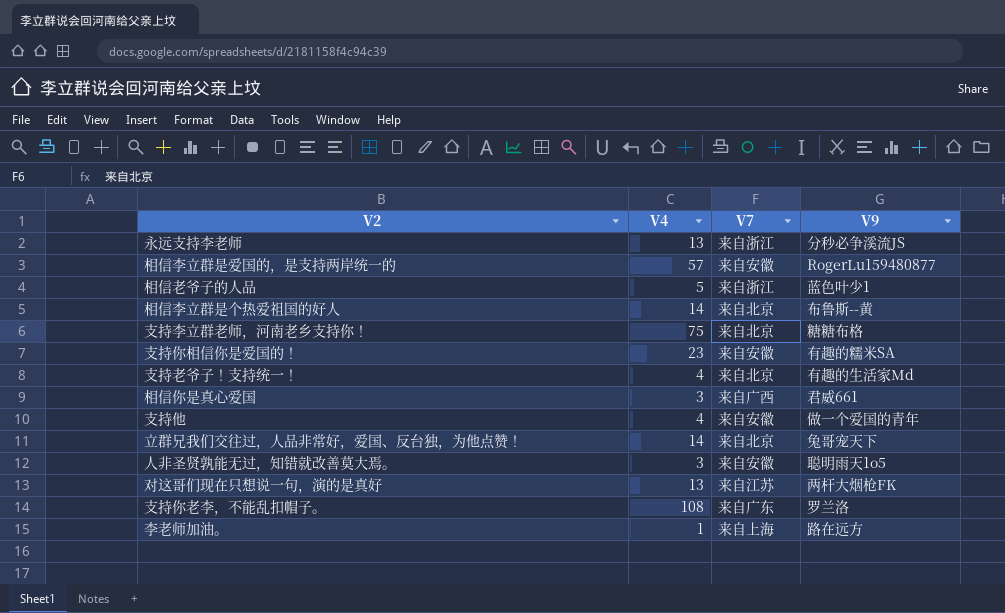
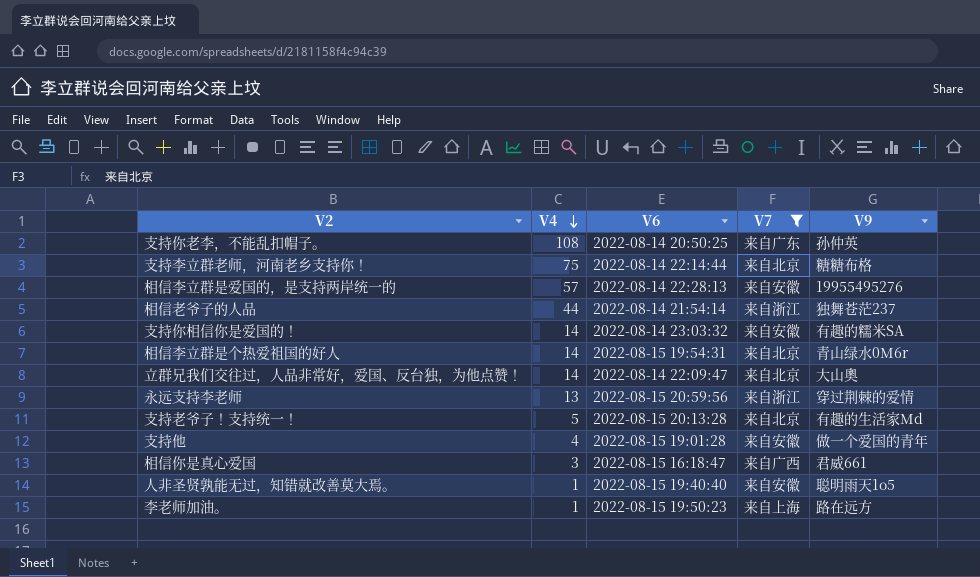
filter: none -> V7 != 来自江苏
row order: none -> V4 descending
column V6 | position: none -> 3
支持你老李，不能乱扣帽子。 | V9: 罗兰洛 -> 孙仲英
相信李立群是爱国的，是支持两岸统一的 | V9: RogerLu159480877 -> 19955495276
相信老爷子的人品 | V4: 5 -> 44
相信老爷子的人品 | V9: 蓝色叶少1 -> 独舞苍茫237
支持你相信你是爱国的！ | V4: 23 -> 14
相信李立群是个热爱祖国的好人 | V9: 布鲁斯--黄 -> 青山绿水0M6r
立群兄我们交往过，人品非常好，爱国、反台独，为他点赞！ | V9: 兔哥宠天下 -> 大山奧
永远支持李老师 | V9: 分秒必争溪流JS -> 穿过荆棘的爱情
支持老爷子！支持统一！ | V4: 4 -> 5
人非圣贤孰能无过，知错就改善莫大焉。 | V4: 3 -> 1

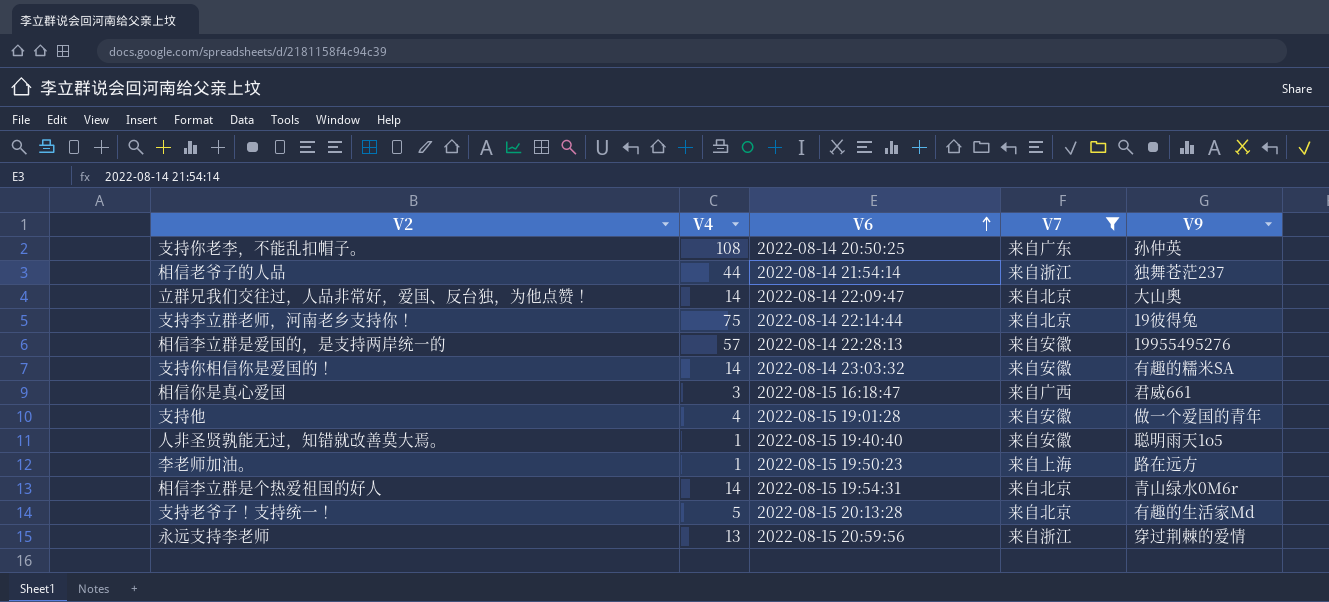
row order: V4 descending -> V6 ascending
支持李立群老师，河南老乡支持你！ | V9: 糖糖布格 -> 19彼得兔

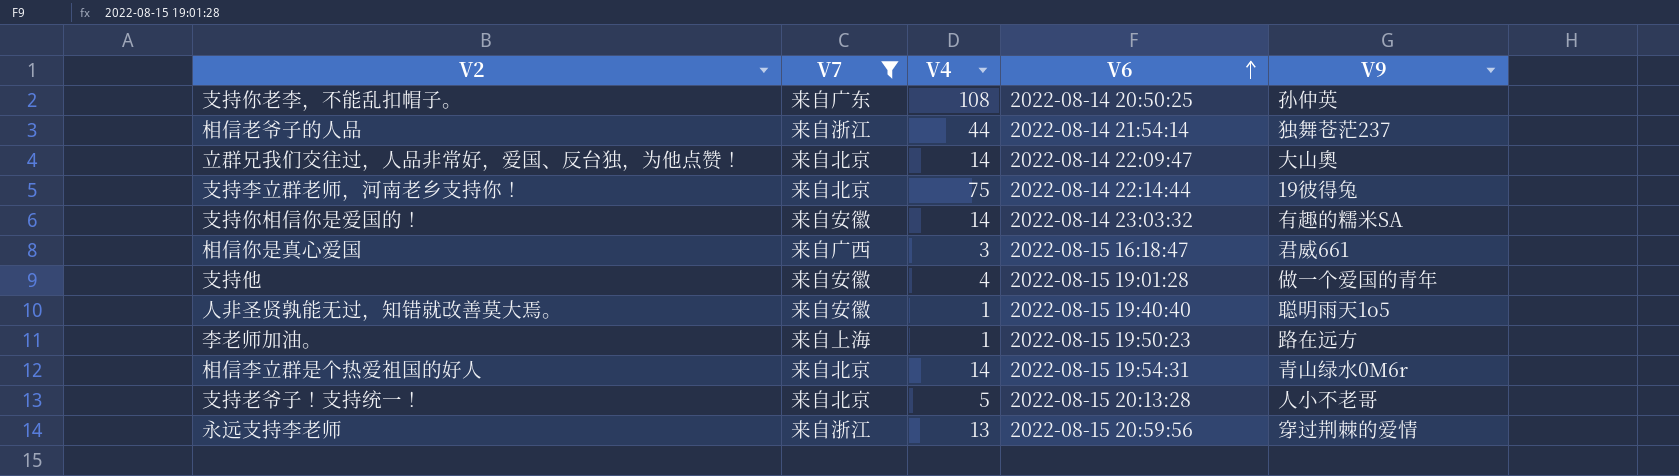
column V7 | position: 4 -> 2
row 相信李立群是爱国的，是支持两岸统一的: 57 | 2022-08-14 22:28:13 | 来自安徽 | 19955495276 -> none
支持老爷子！支持统一！ | V9: 有趣的生活家Md -> 人小不老哥

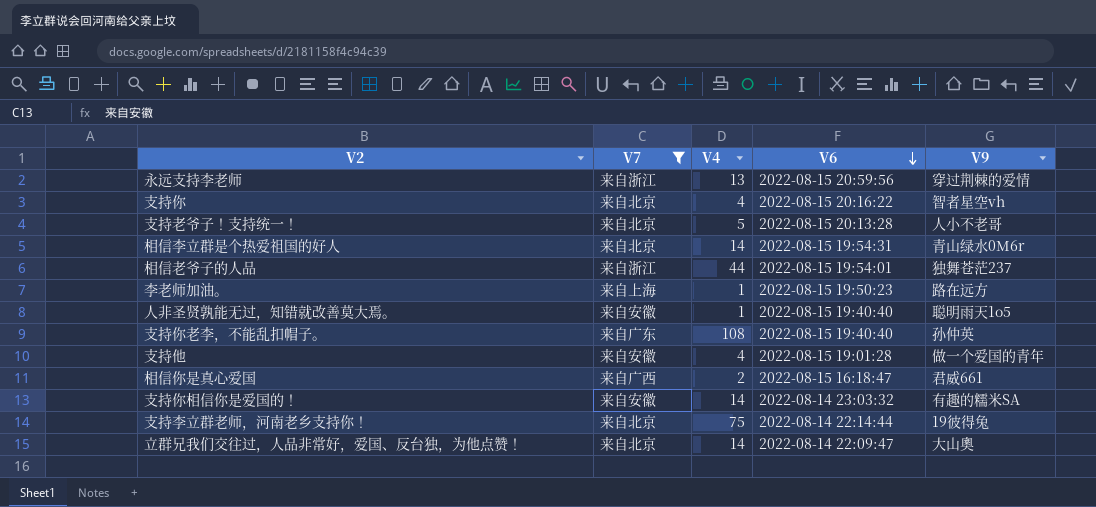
row order: V6 ascending -> V6 descending
row 支持你: none -> 来自北京 | 4 | 2022-08-15 20:16:22 | 智者星空vh
相信老爷子的人品 | V6: 2022-08-14 21:54:14 -> 2022-08-15 19:54:01
支持你老李，不能乱扣帽子。 | V6: 2022-08-14 20:50:25 -> 2022-08-15 19:40:40
相信你是真心爱国 | V4: 3 -> 2

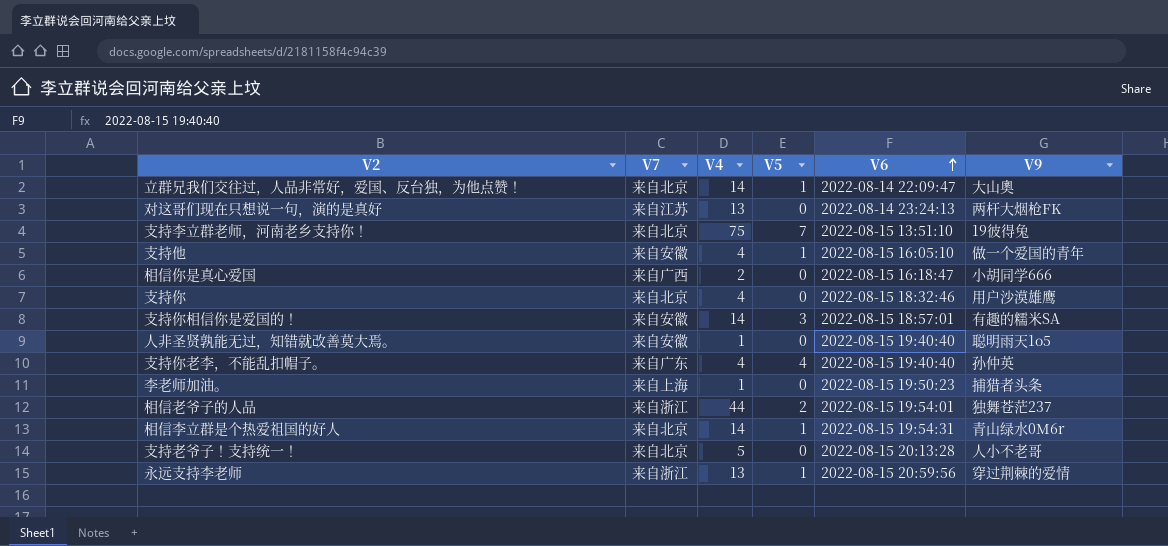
filter: V7 != 来自江苏 -> none
row order: V6 descending -> V6 ascending
column V5 | position: none -> 4
支持李立群老师，河南老乡支持你！ | V6: 2022-08-14 22:14:44 -> 2022-08-15 13:51:10
支持他 | V6: 2022-08-15 19:01:28 -> 2022-08-15 16:05:10
相信你是真心爱国 | V9: 君威661 -> 小胡同学666
支持你 | V6: 2022-08-15 20:16:22 -> 2022-08-15 18:32:46
支持你 | V9: 智者星空vh -> 用户沙漠雄鹰
支持你相信你是爱国的！ | V6: 2022-08-14 23:03:32 -> 2022-08-15 18:57:01
支持你老李，不能乱扣帽子。 | V4: 108 -> 4
李老师加油。 | V9: 路在远方 -> 捕猎者头条

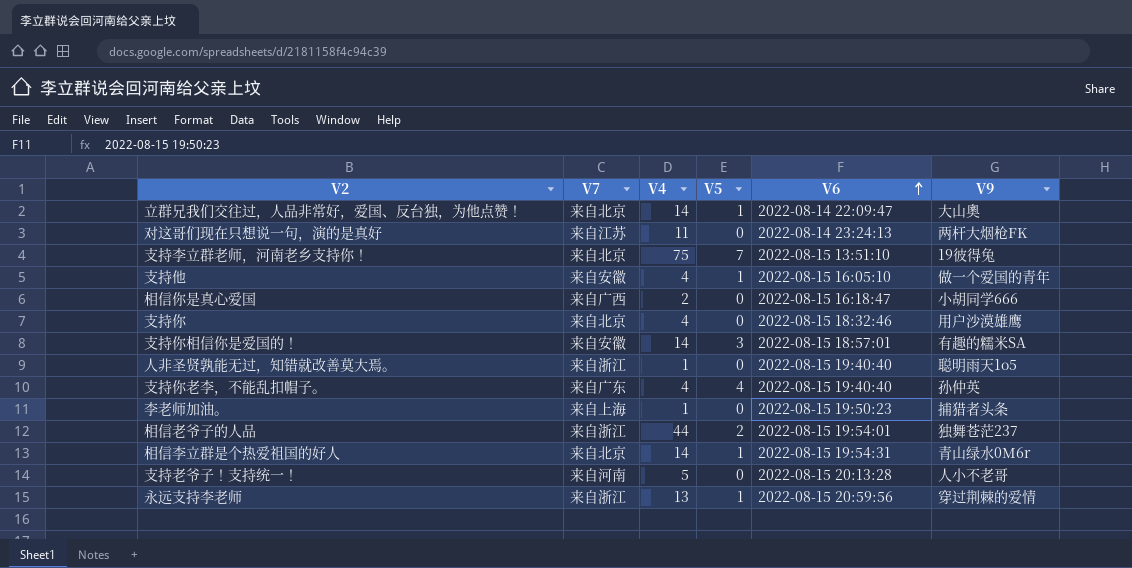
对这哥们现在只想说一句，演的是真好 | V4: 13 -> 11
人非圣贤孰能无过，知错就改善莫大焉。 | V7: 来自安徽 -> 来自浙江
支持老爷子！支持统一！ | V7: 来自北京 -> 来自河南

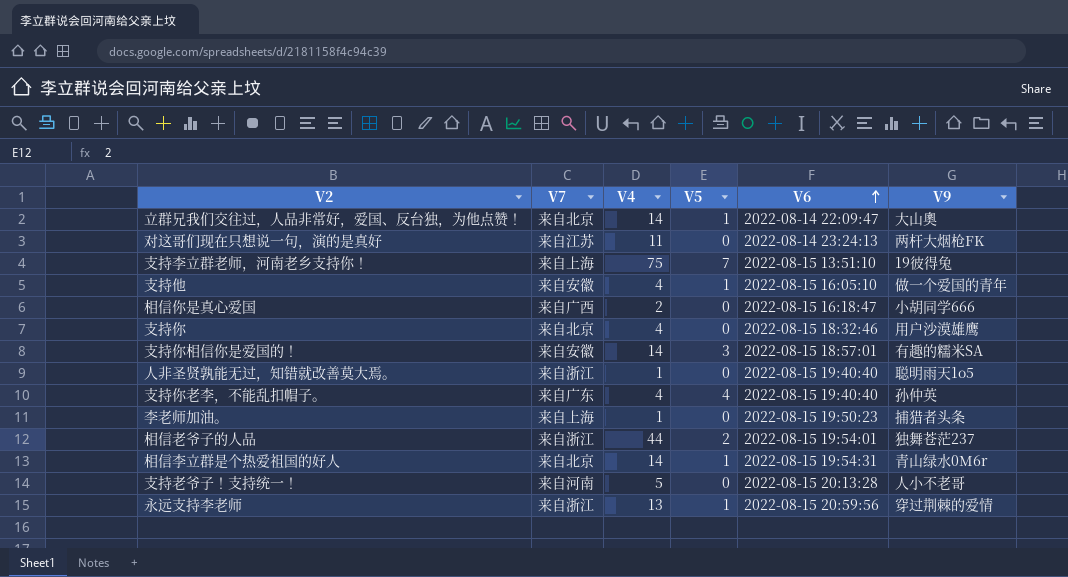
支持李立群老师，河南老乡支持你！ | V7: 来自北京 -> 来自上海

